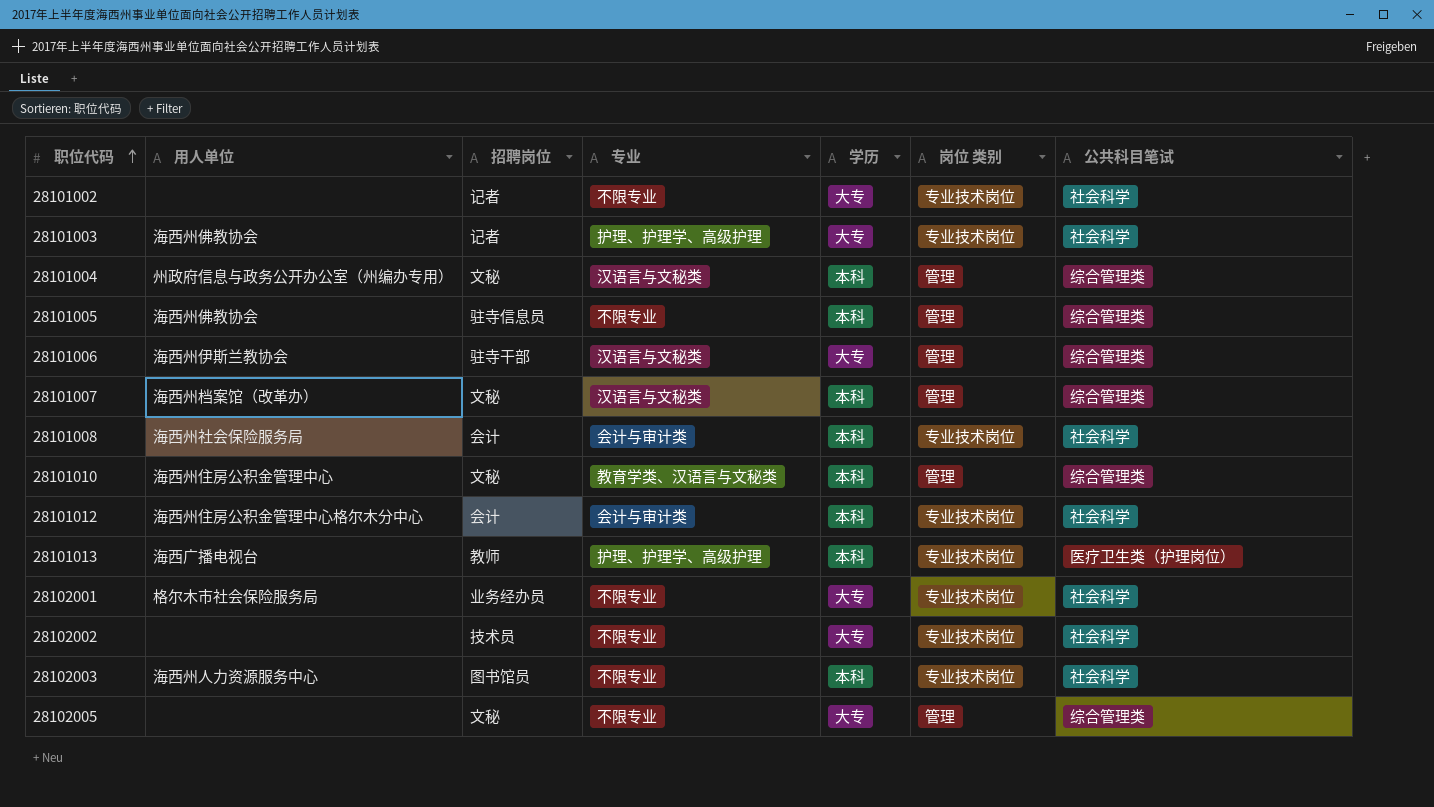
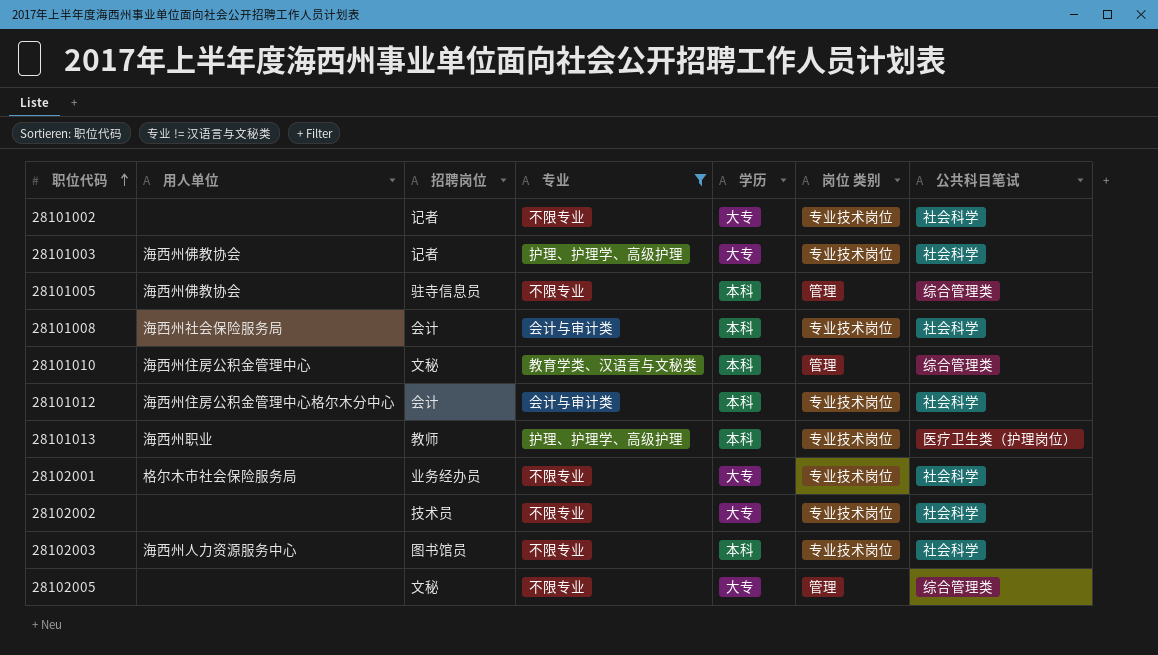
filter: none -> 专业 != 汉语言与文秘类
28101013 | 用人单位: 海西广播电视台 -> 海西州职业

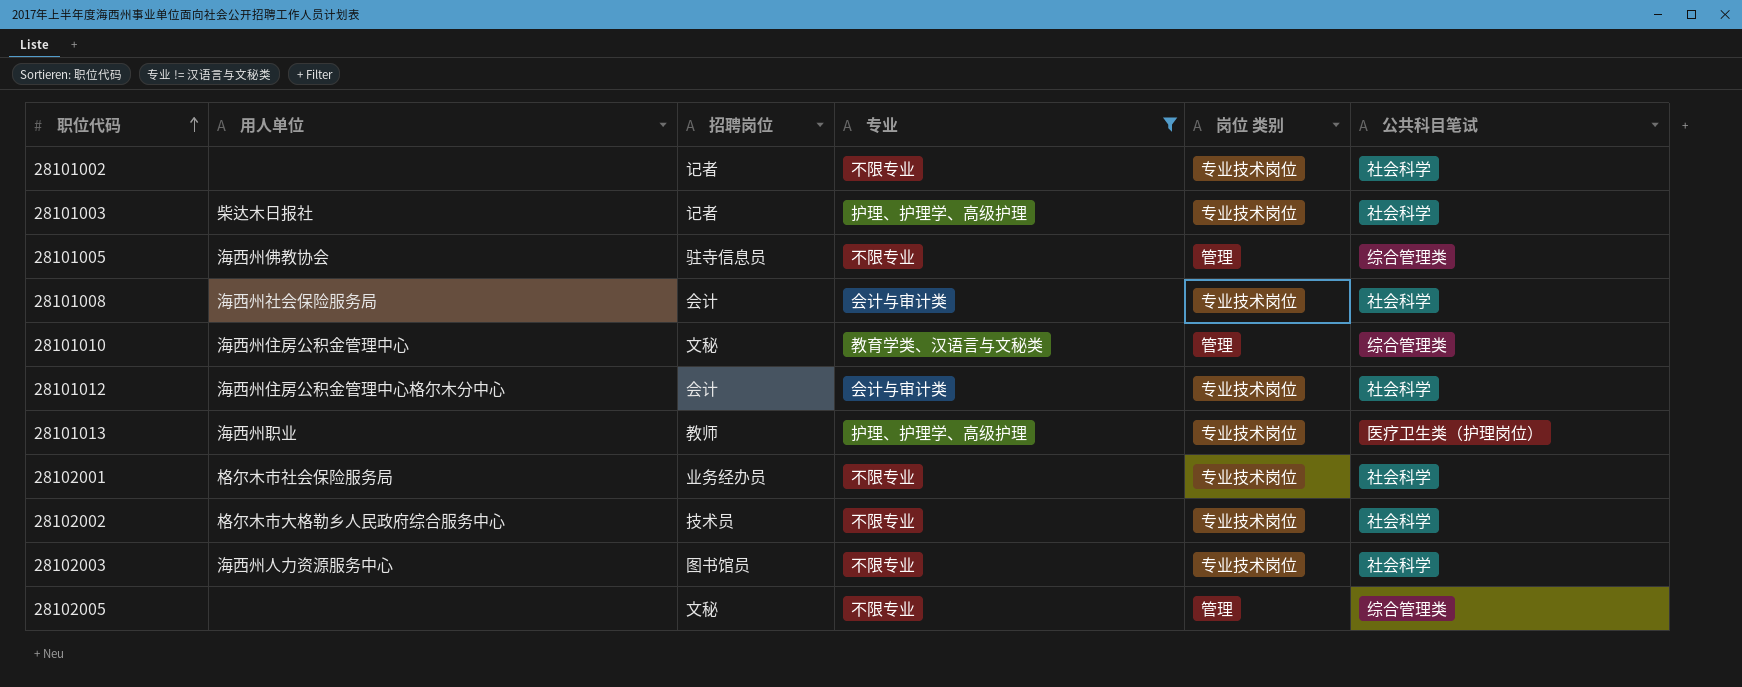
column 学历 | position: 5 -> none
28101003 | 用人单位: 海西州佛教协会 -> 柴达木日报社
28102002 | 用人单位: none -> 格尔木市大格勒乡人民政府综合服务中心

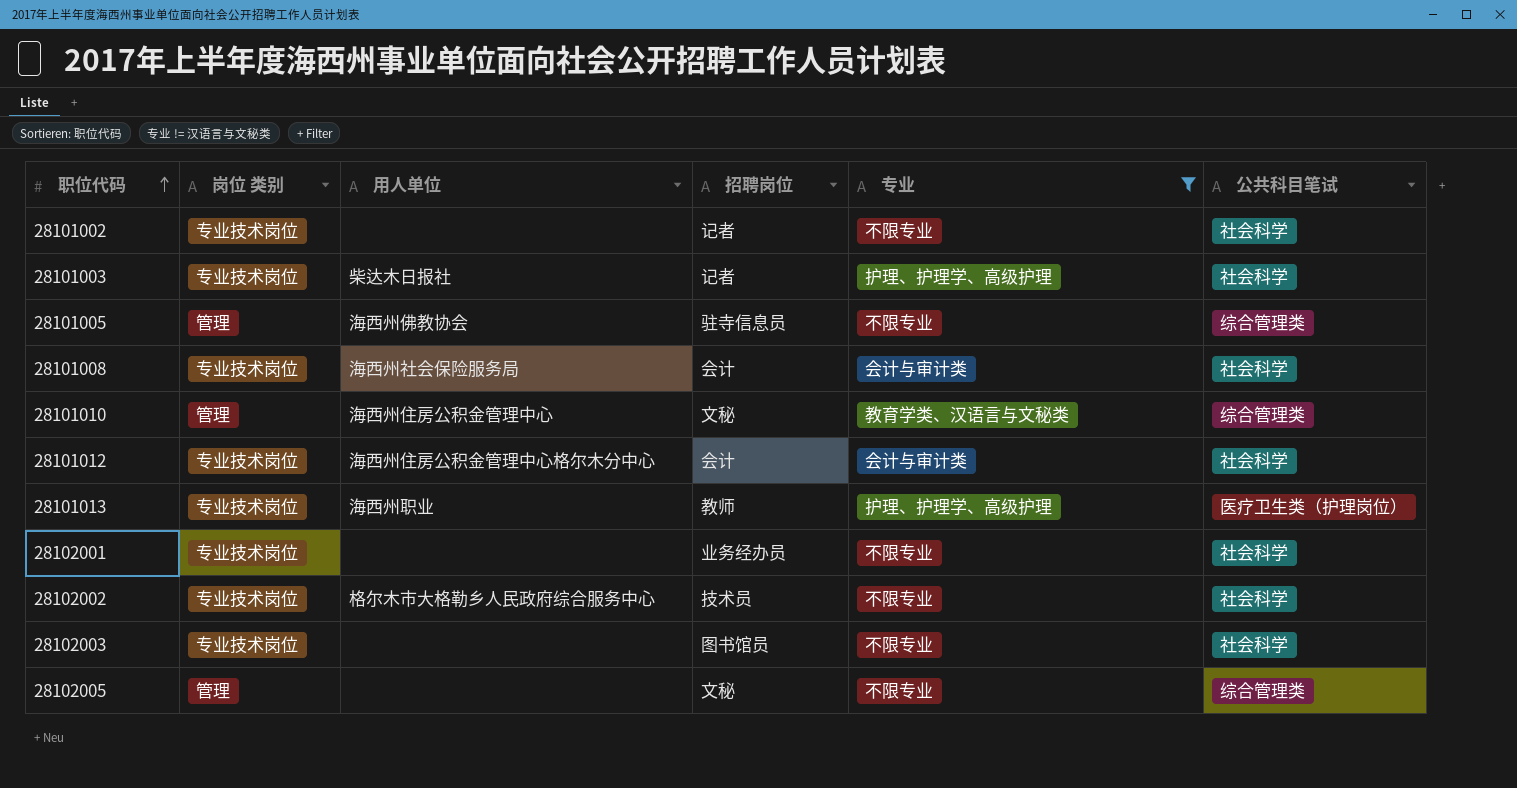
column 岗位 类别 | position: 5 -> 2
28102001 | 用人单位: 格尔木市社会保险服务局 -> none
28102003 | 用人单位: 海西州人力资源服务中心 -> none

